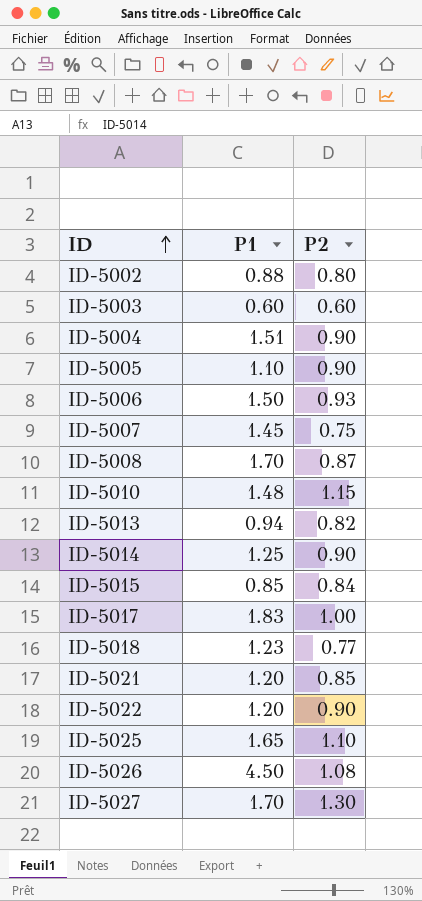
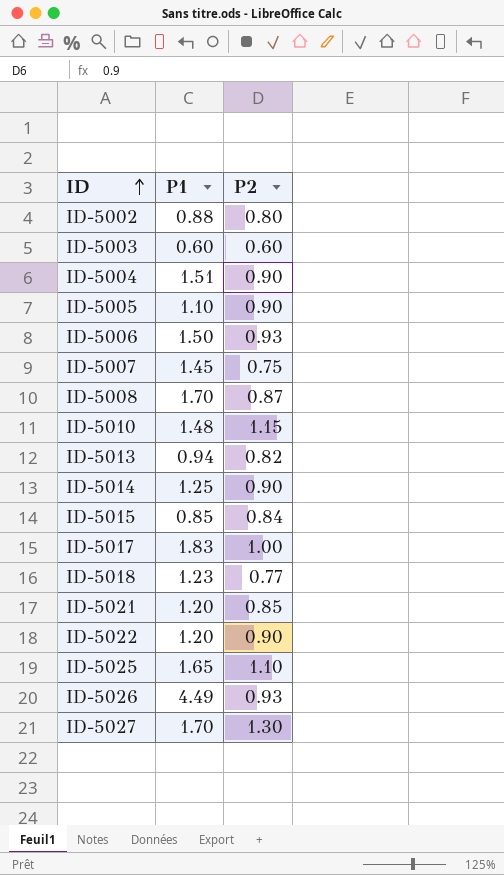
ID-5026 | P1: 4.50 -> 4.49
ID-5026 | P2: 1.08 -> 0.93

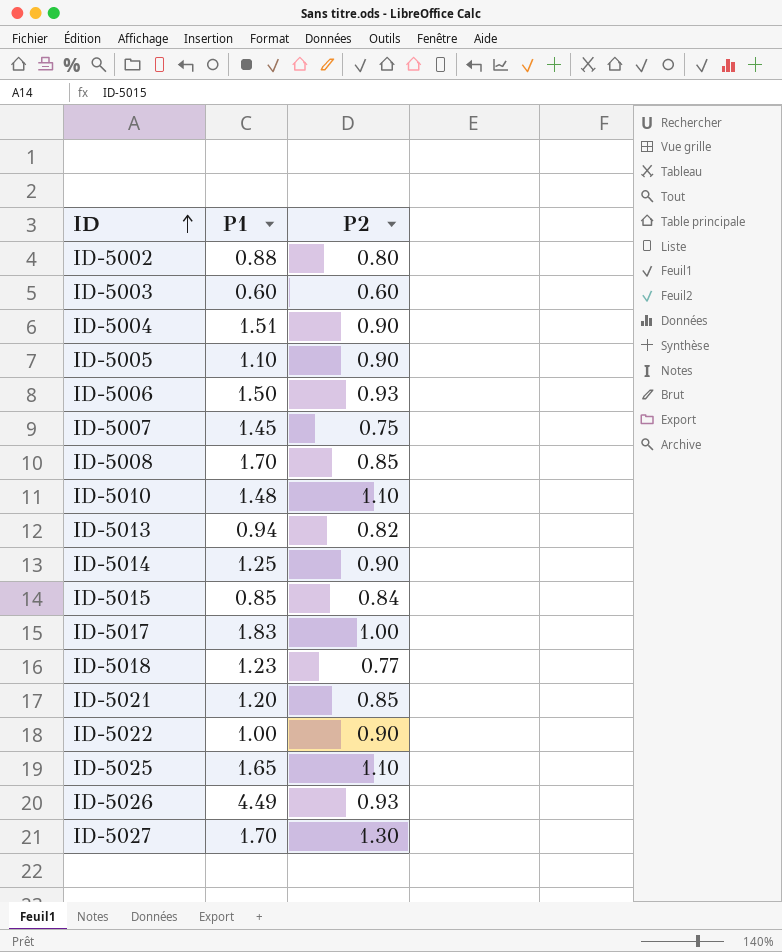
ID-5008 | P2: 0.87 -> 0.85
ID-5010 | P2: 1.15 -> 1.10
ID-5022 | P1: 1.20 -> 1.00

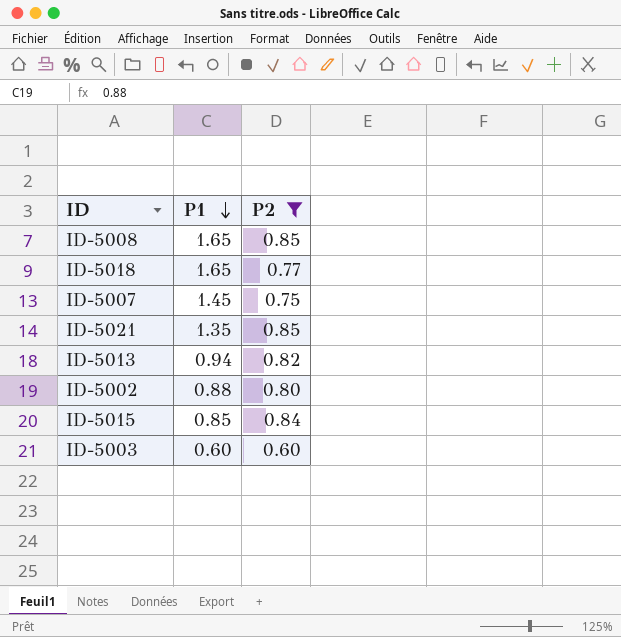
filter: none -> P2 <= 0.85
row order: ID ascending -> P1 descending
ID-5008 | P1: 1.70 -> 1.65
ID-5018 | P1: 1.23 -> 1.65
ID-5021 | P1: 1.20 -> 1.35

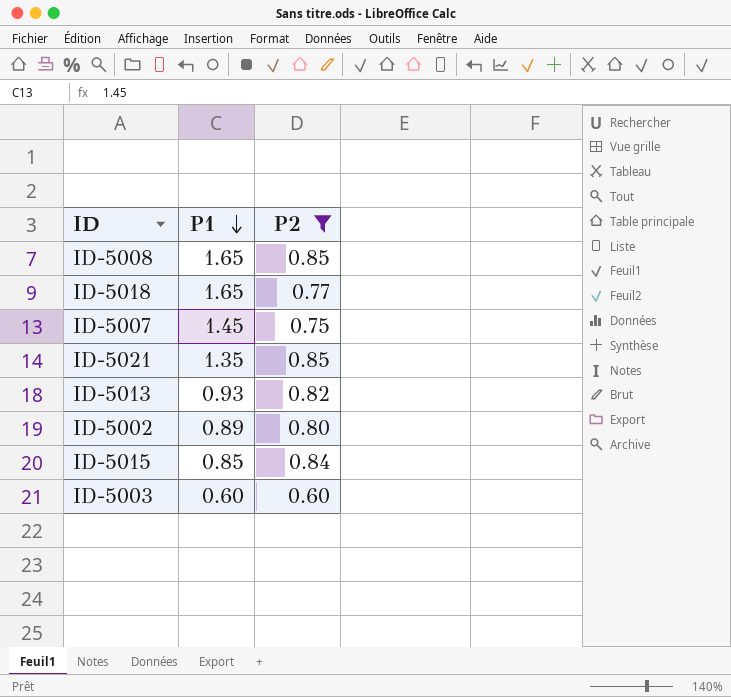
ID-5013 | P1: 0.94 -> 0.93
ID-5002 | P1: 0.88 -> 0.89

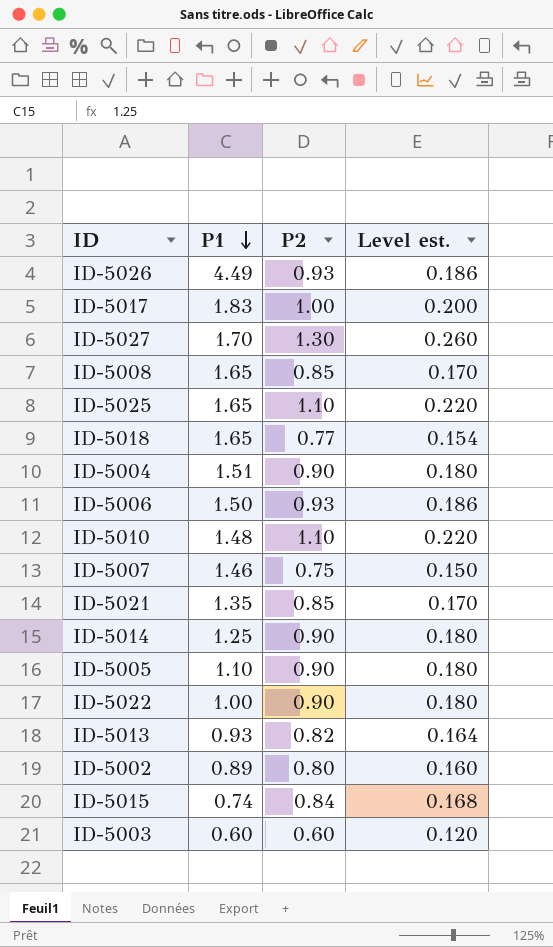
filter: P2 <= 0.85 -> none
column Level est. | formula: none -> [P2] * 0.2
ID-5007 | P1: 1.45 -> 1.46
ID-5015 | P1: 0.85 -> 0.74

